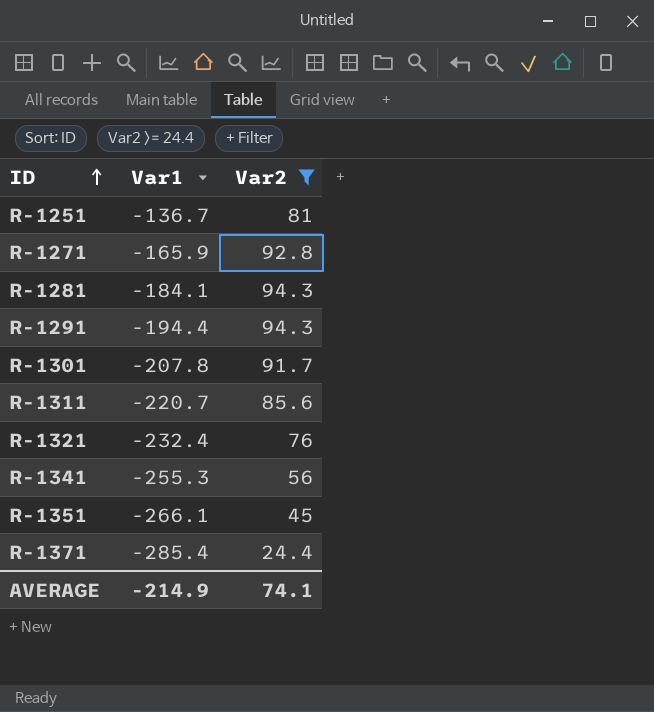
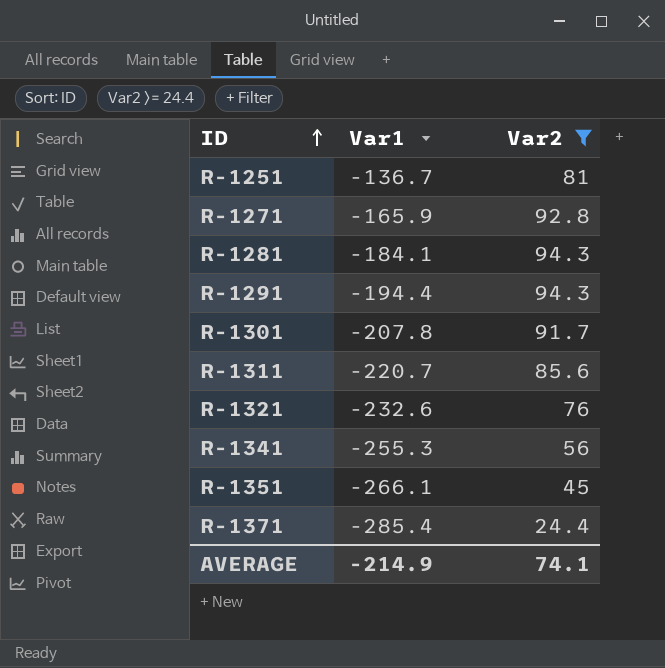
R-1321 | Var1: -232.4 -> -232.6

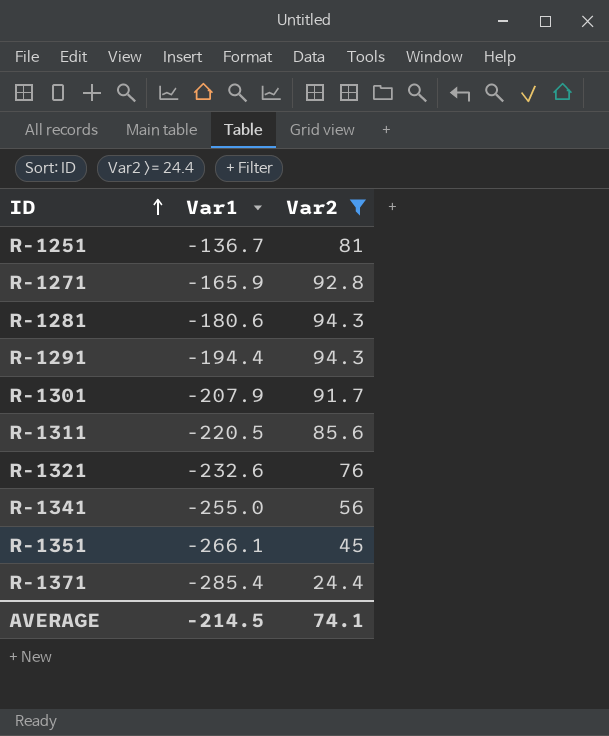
R-1281 | Var1: -184.1 -> -180.6
R-1301 | Var1: -207.8 -> -207.9
R-1311 | Var1: -220.7 -> -220.5
R-1341 | Var1: -255.3 -> -255.0
AVERAGE | Var1: -214.9 -> -214.5

